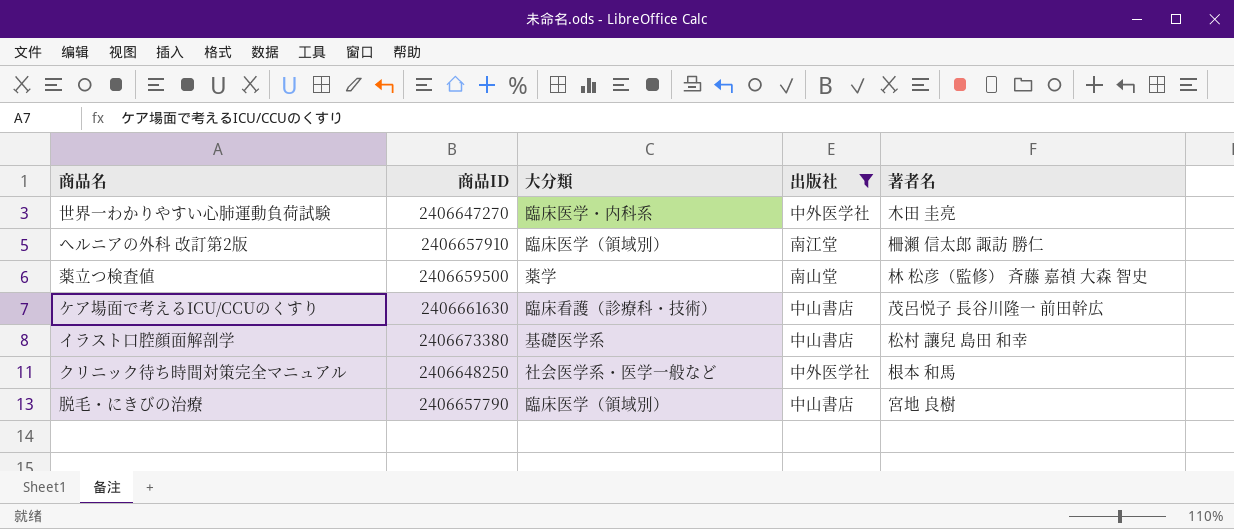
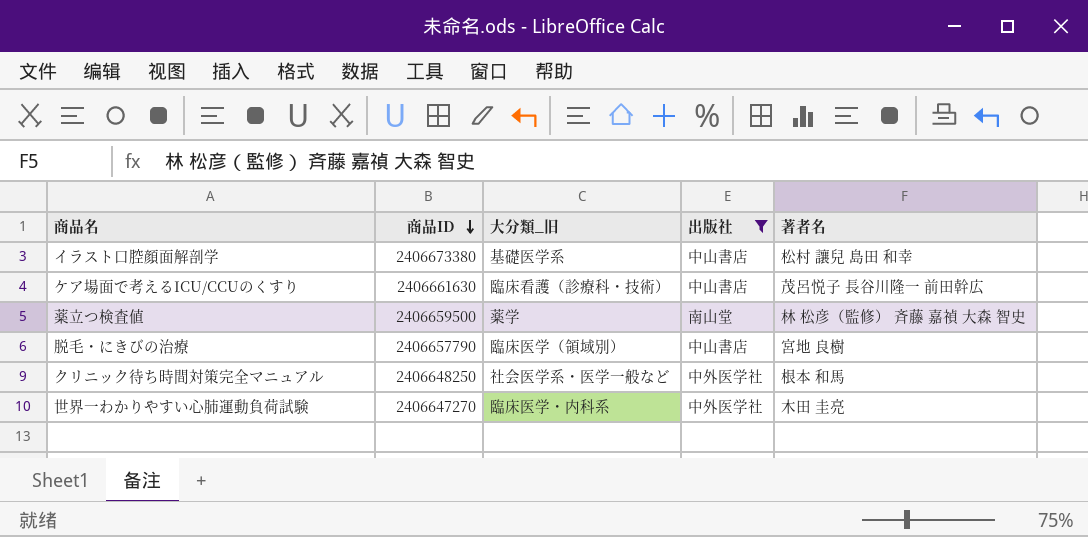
row order: none -> 商品ID descending
column name: 大分類 -> 大分類_旧
row ヘルニアの外科 改訂第2版: 2406657910 | 臨床医学（領域別） | 南江堂 | 柵瀨 信太郎 諏訪 勝仁 -> none

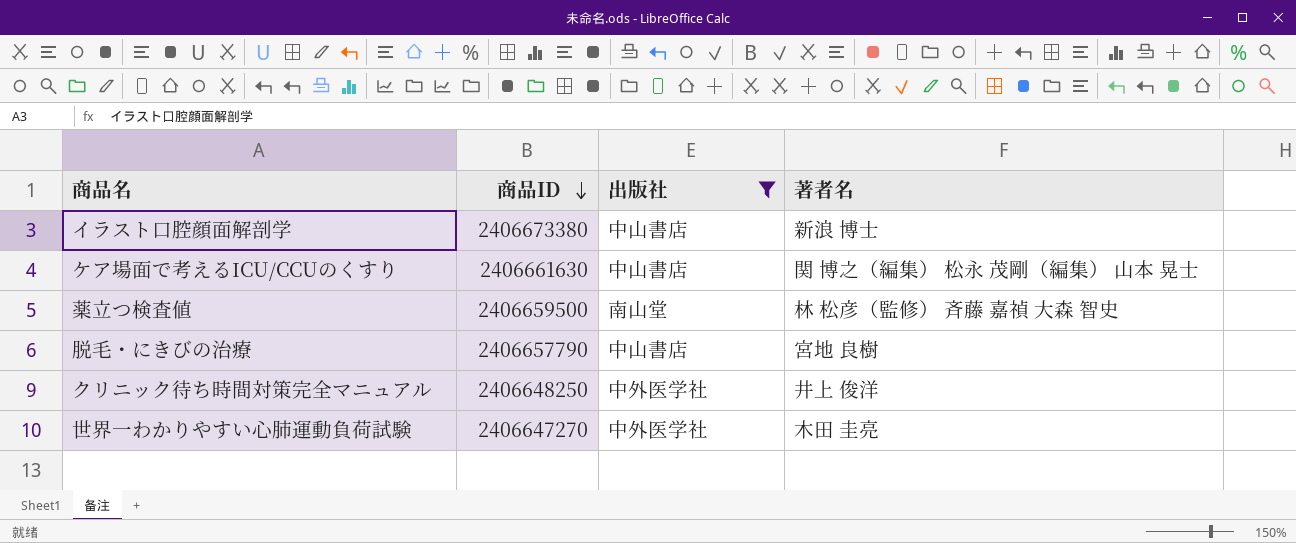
column 大分類_旧 | position: 3 -> none
イラスト口腔顔面解剖学 | 著者名: 松村 讓兒 島田 和幸 -> 新浪 博士
ケア場面で考えるICU/CCUのくすり | 著者名: 茂呂悦子 長谷川隆一 前田幹広 -> 関 博之（編集） 松永 茂剛（編集） 山本 晃士
クリニック待ち時間対策完全マニュアル | 著者名: 根本 和馬 -> 井上 俊洋

